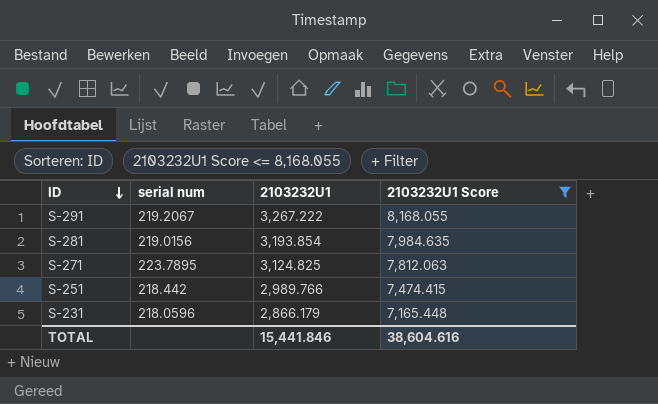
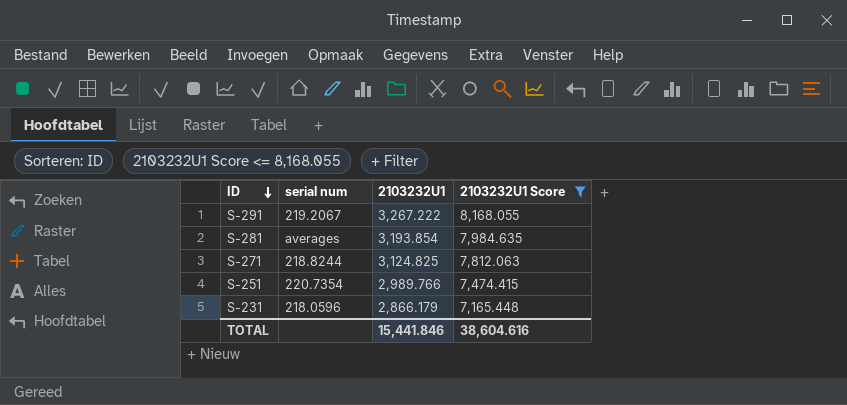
S-281 | serial num: 219.0156 -> averages
S-271 | serial num: 223.7895 -> 218.8244
S-251 | serial num: 218.442 -> 220.7354

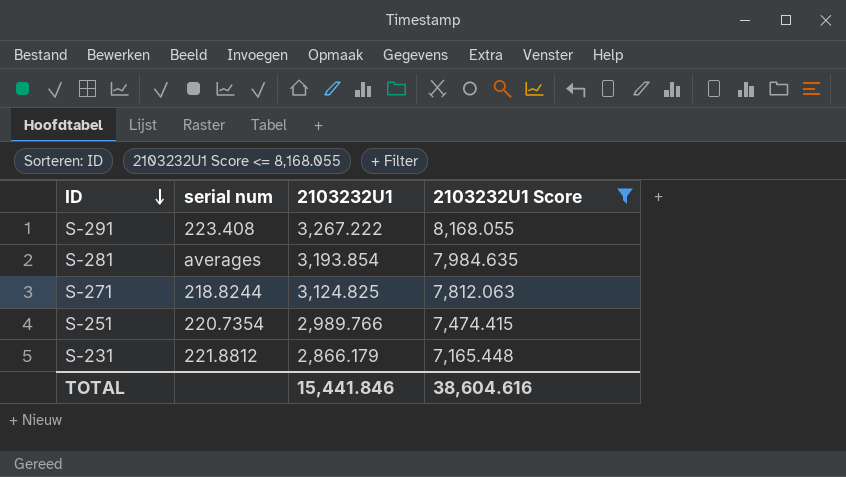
S-291 | serial num: 219.2067 -> 223.408
S-231 | serial num: 218.0596 -> 221.8812

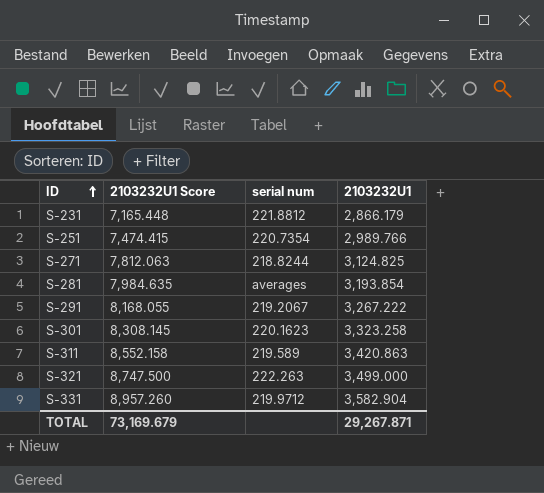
filter: 2103232U1 Score <= 8,168.055 -> none
row order: ID descending -> ID ascending
column 2103232U1 Score | position: 4 -> 2
S-291 | serial num: 223.408 -> 219.2067
TOTAL | 2103232U1 Score: 38,604.616 -> 73,169.679
TOTAL | 2103232U1: 15,441.846 -> 29,267.871

